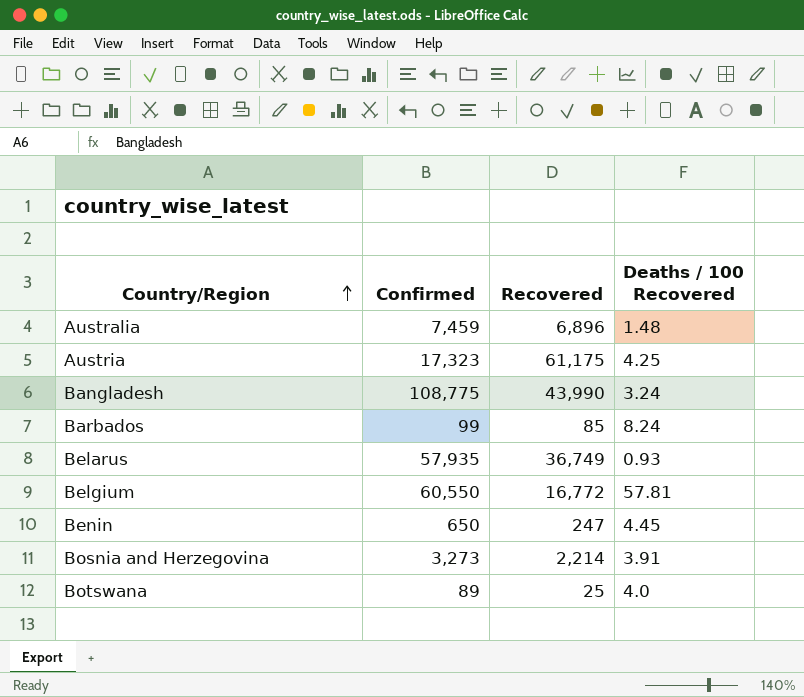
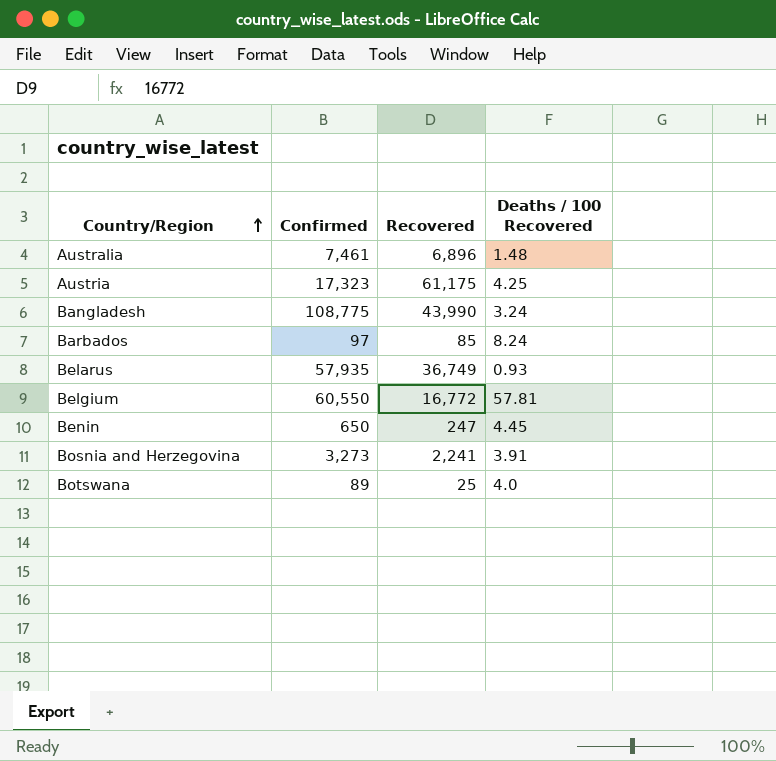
Australia | Confirmed: 7,459 -> 7,461
Barbados | Confirmed: 99 -> 97
Bosnia and Herzegovina | Recovered: 2,214 -> 2,241

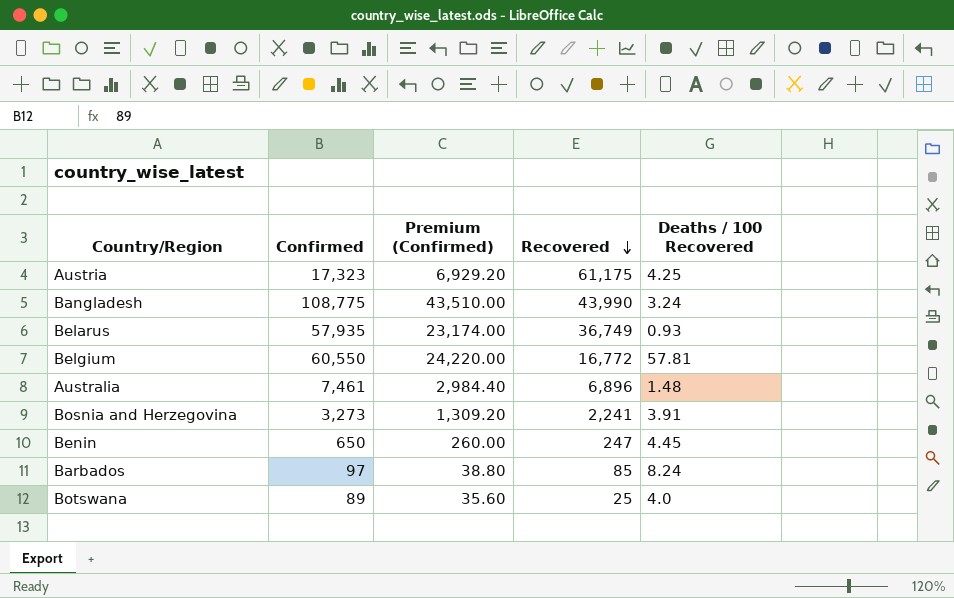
row order: Country/Region ascending -> Recovered descending
column Premium (Confirmed) | formula: none -> [Confirmed] * 0.4

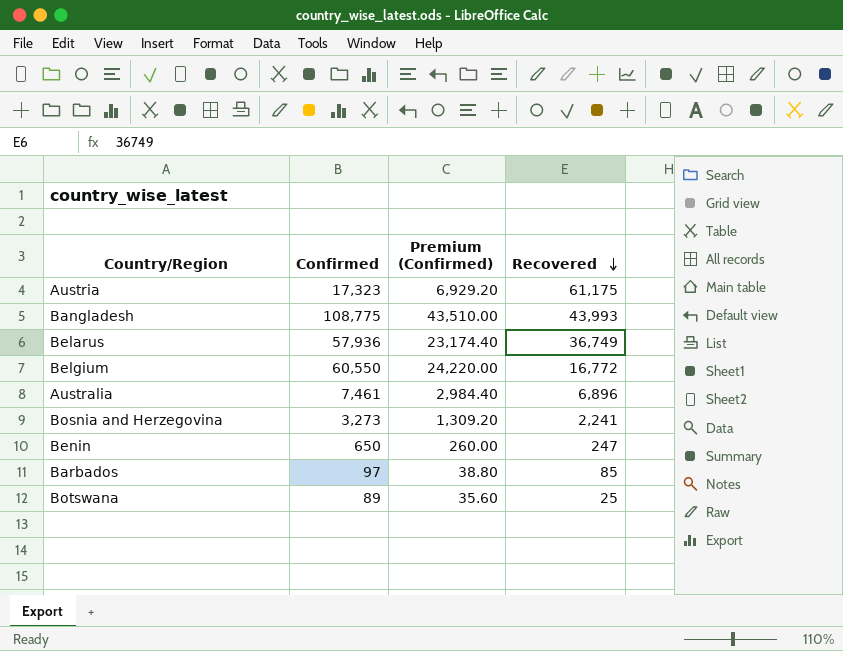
column Deaths / 100 Recovered | position: 5 -> none
Bangladesh | Recovered: 43,990 -> 43,993
Belarus | Confirmed: 57,935 -> 57,936
Belarus | Premium (Confirmed): 23,174.00 -> 23,174.40

